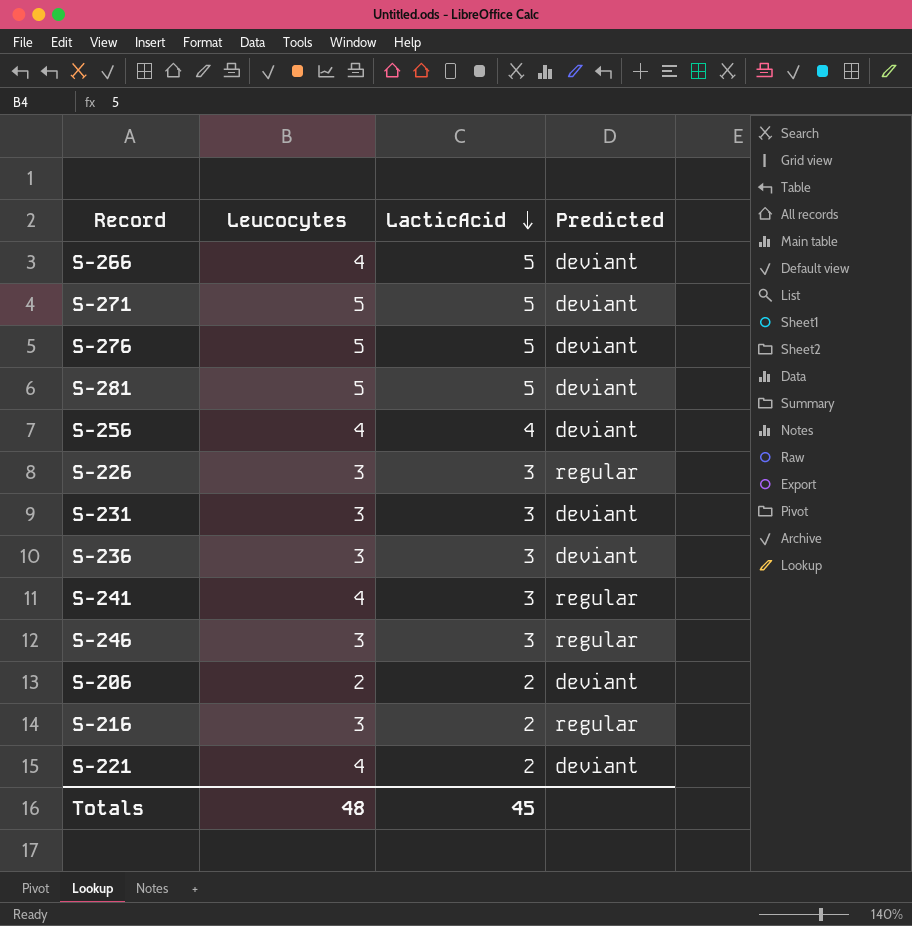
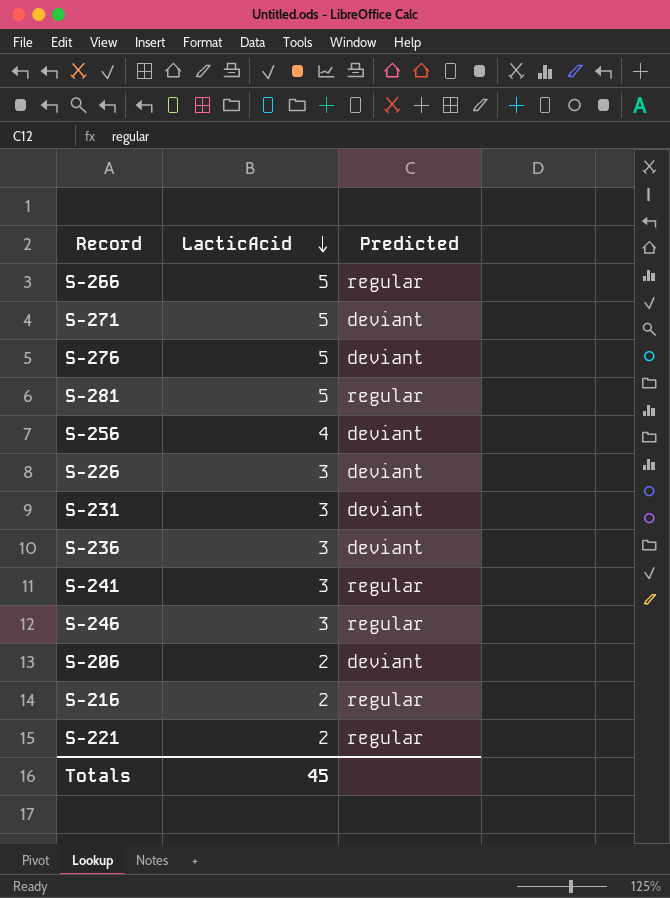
column Leucocytes | position: 2 -> none
S-266 | Predicted: deviant -> regular
S-281 | Predicted: deviant -> regular
S-226 | Predicted: regular -> deviant
S-221 | Predicted: deviant -> regular

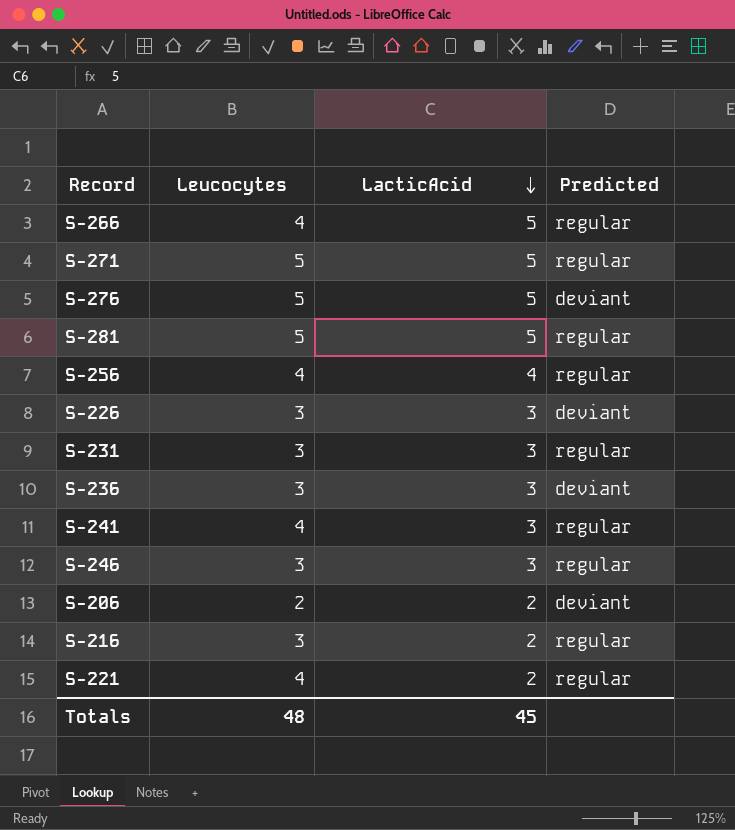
column Leucocytes | position: none -> 2
S-271 | Predicted: deviant -> regular
S-256 | Predicted: deviant -> regular
S-231 | Predicted: deviant -> regular

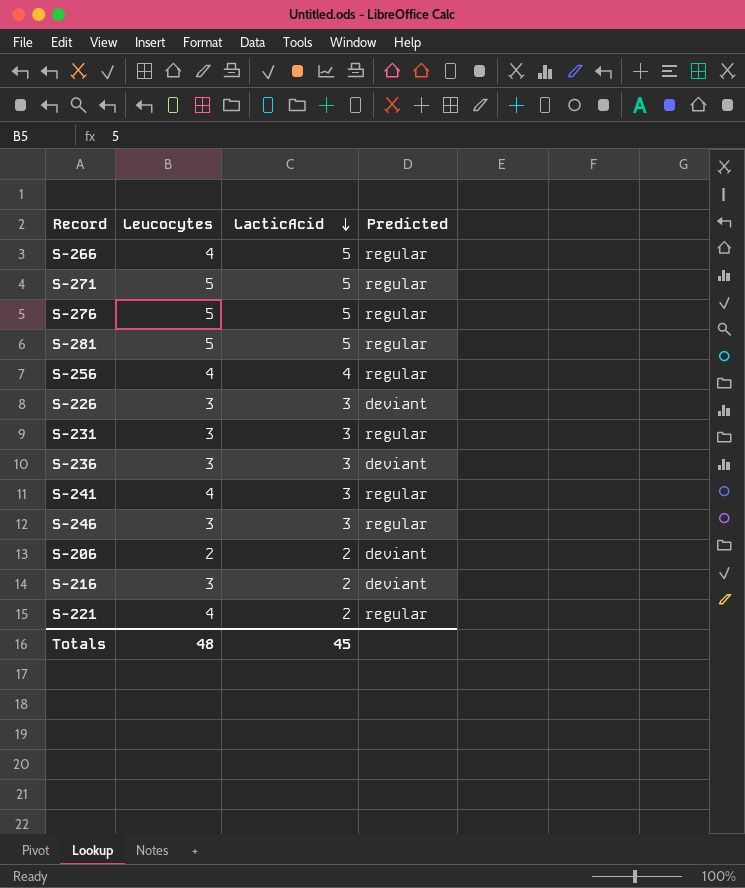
S-276 | Predicted: deviant -> regular
S-216 | Predicted: regular -> deviant

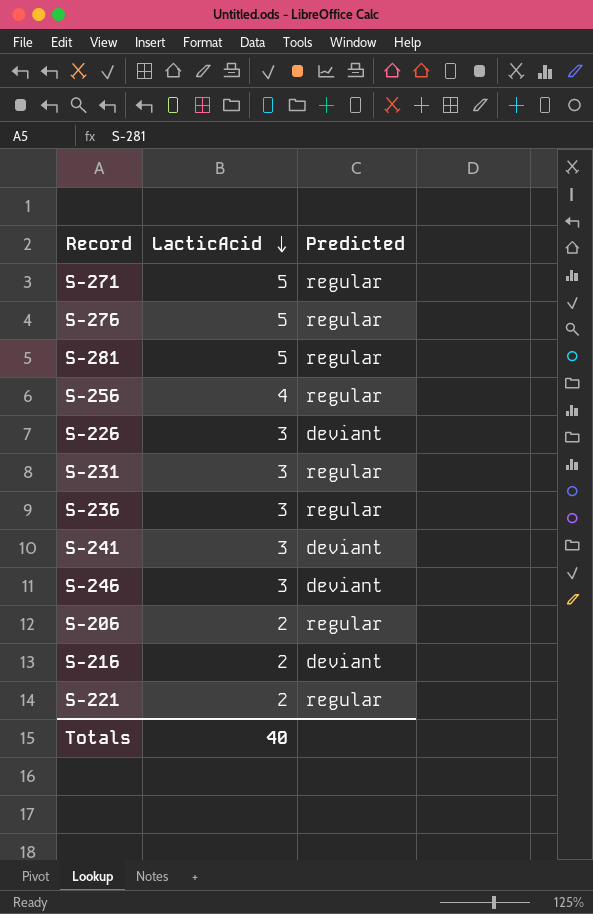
column Leucocytes | position: 2 -> none
row S-266: 4 | 5 | regular -> none
S-236 | Predicted: deviant -> regular
S-241 | Predicted: regular -> deviant
S-246 | Predicted: regular -> deviant
S-206 | Predicted: deviant -> regular
Totals | LacticAcid: 45 -> 40

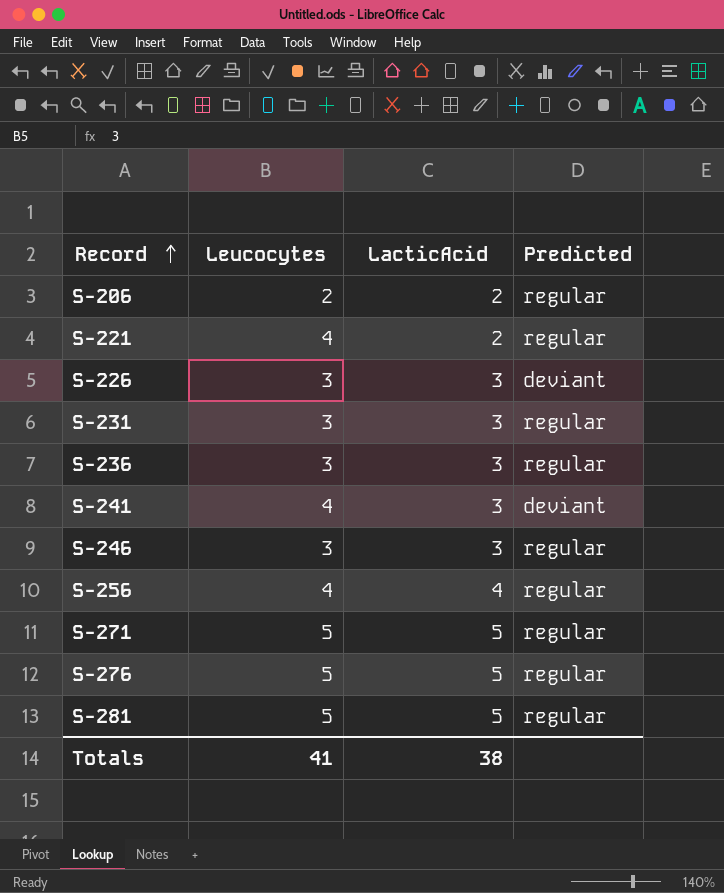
row order: LacticAcid descending -> Record ascending
column Leucocytes | position: none -> 2
row S-216: 2 | deviant -> none
S-246 | Predicted: deviant -> regular
Totals | LacticAcid: 40 -> 38

